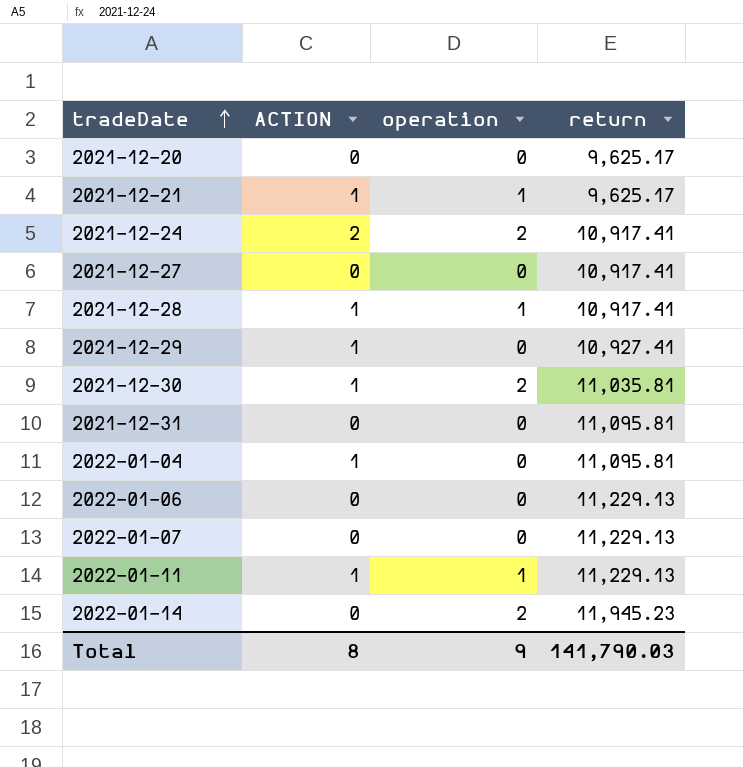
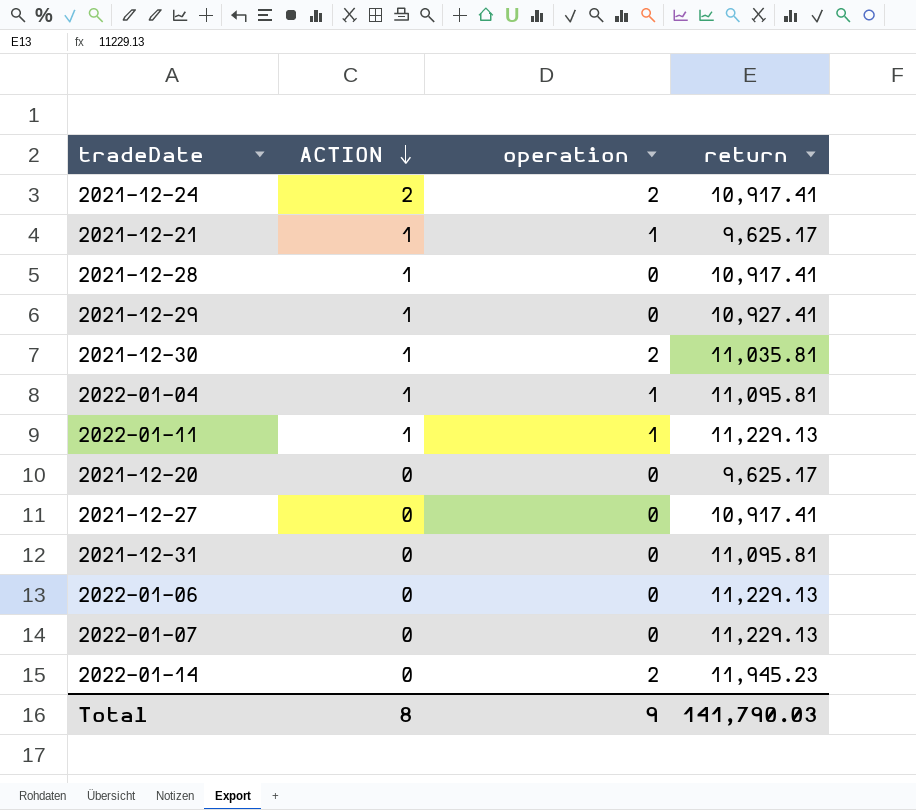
row order: tradeDate ascending -> ACTION descending
2021-12-28 | operation: 1 -> 0
2022-01-04 | operation: 0 -> 1

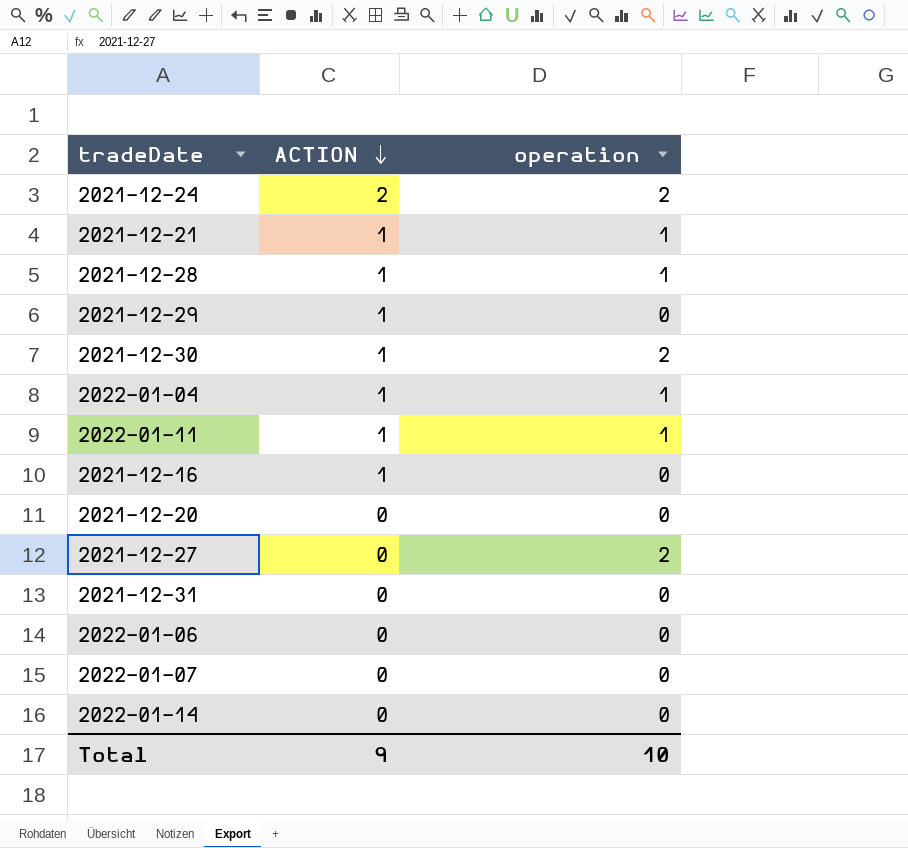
column return | position: 4 -> none
2021-12-28 | operation: 0 -> 1
row 2021-12-16: none -> 1 | 0
2021-12-27 | operation: 0 -> 2
2022-01-14 | operation: 2 -> 0
Total | ACTION: 8 -> 9
Total | operation: 9 -> 10

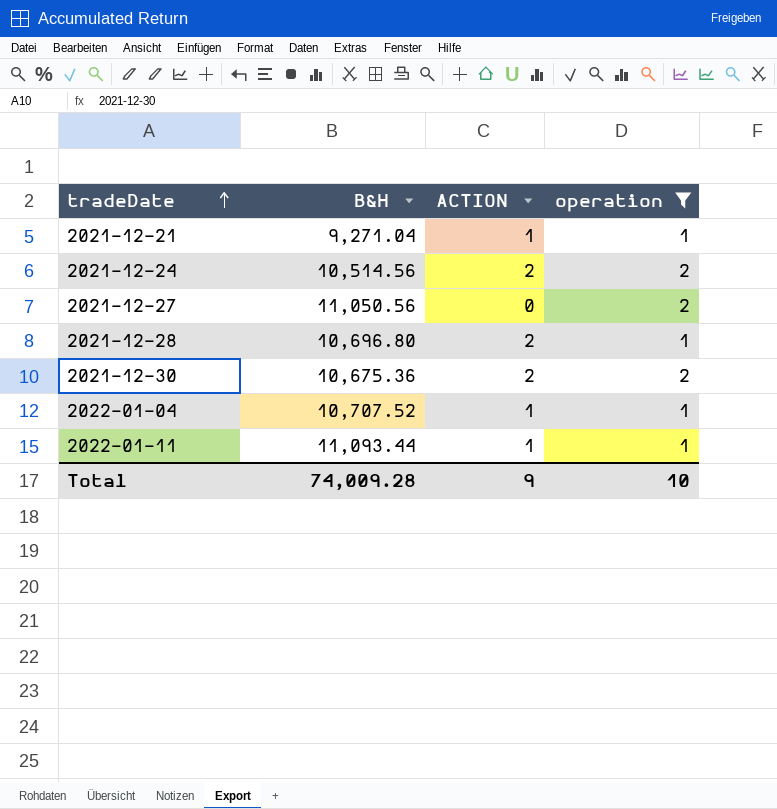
filter: none -> operation != 0
row order: ACTION descending -> tradeDate ascending
column B&H | position: none -> 2
2021-12-28 | ACTION: 1 -> 2
2021-12-30 | ACTION: 1 -> 2

